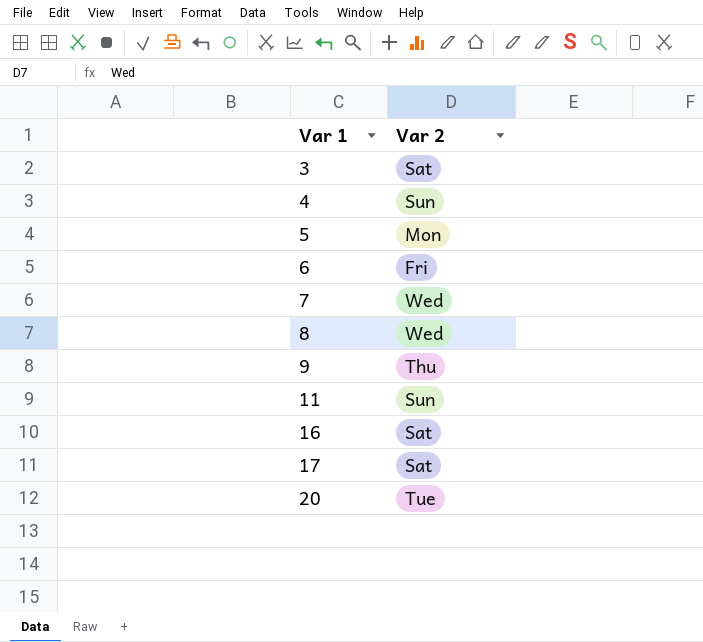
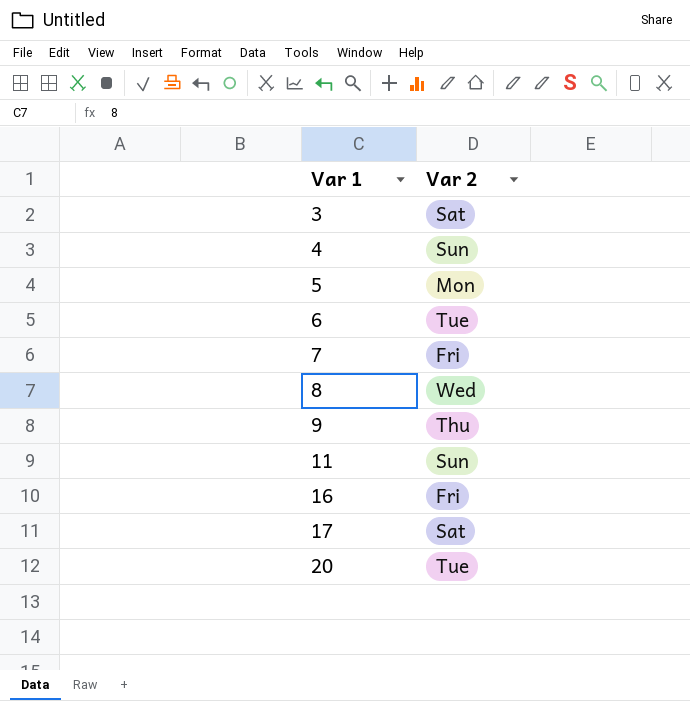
6 | Var 2: Fri -> Tue
7 | Var 2: Wed -> Fri
16 | Var 2: Sat -> Fri

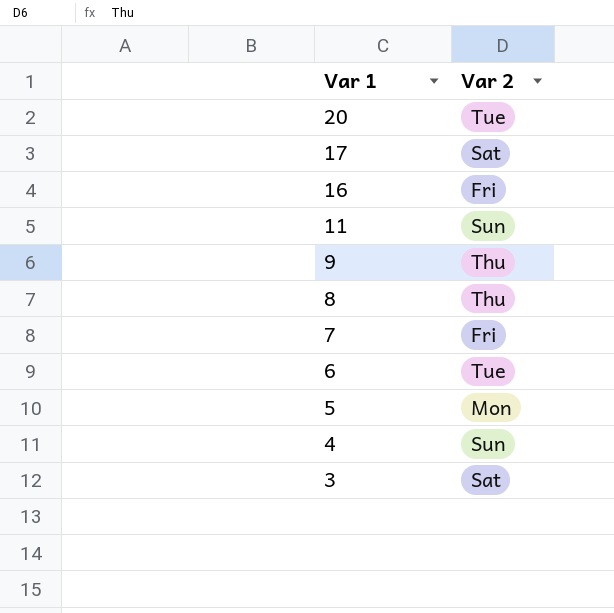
row order: Var 1 ascending -> Var 1 descending
8 | Var 2: Wed -> Thu

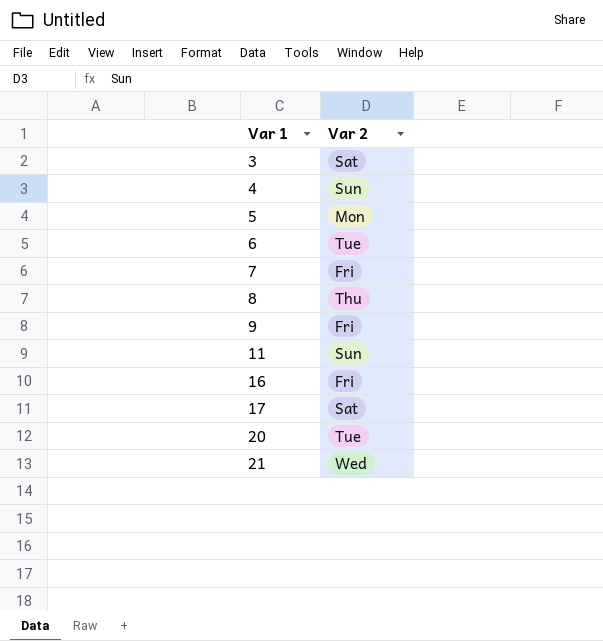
row order: Var 1 descending -> Var 1 ascending
9 | Var 2: Thu -> Fri
row 21: none -> Wed

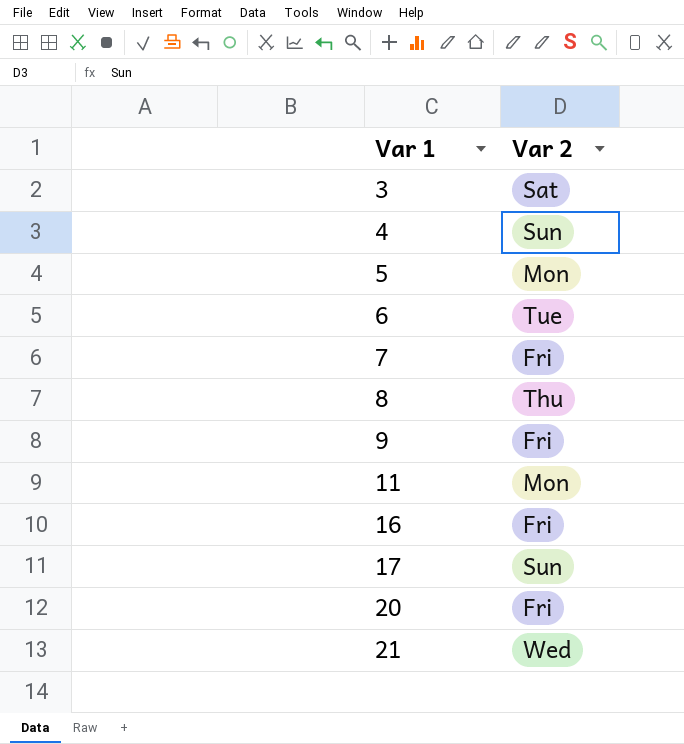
11 | Var 2: Sun -> Mon
17 | Var 2: Sat -> Sun
20 | Var 2: Tue -> Fri

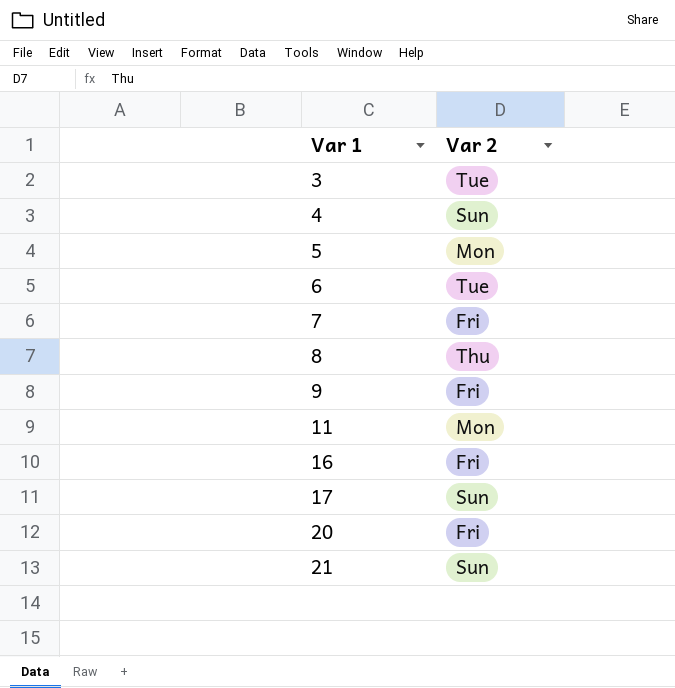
3 | Var 2: Sat -> Tue
21 | Var 2: Wed -> Sun

